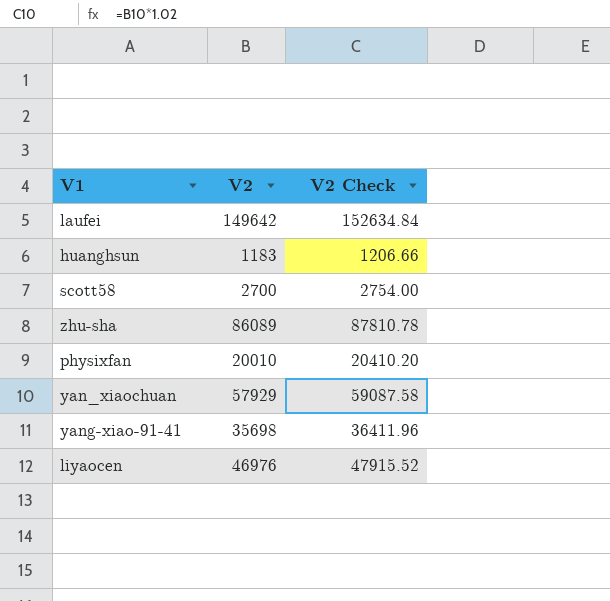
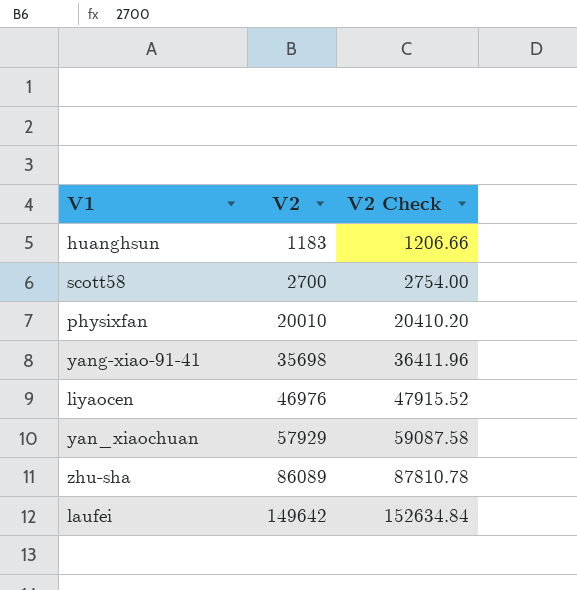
row order: none -> V2 ascending

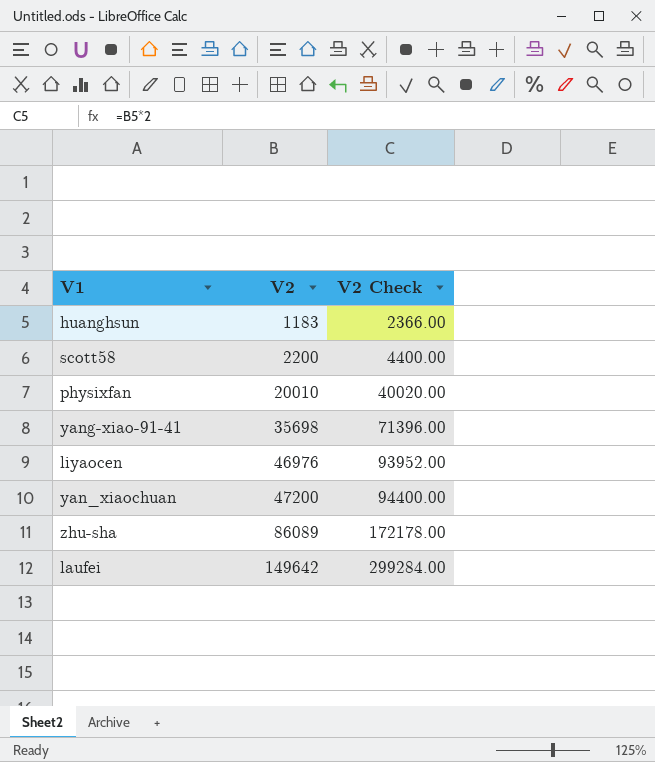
column V2 Check | formula: [V2] * 1.02 -> [V2] * 2
scott58 | V2: 2700 -> 2200
yan_xiaochuan | V2: 57929 -> 47200

